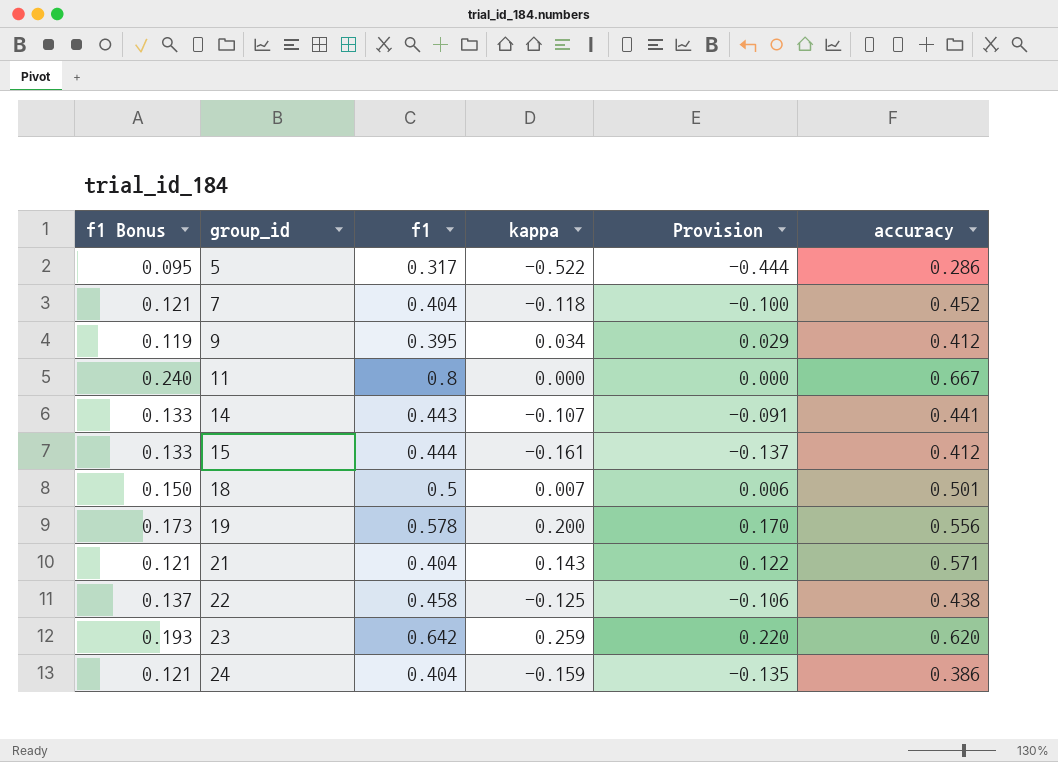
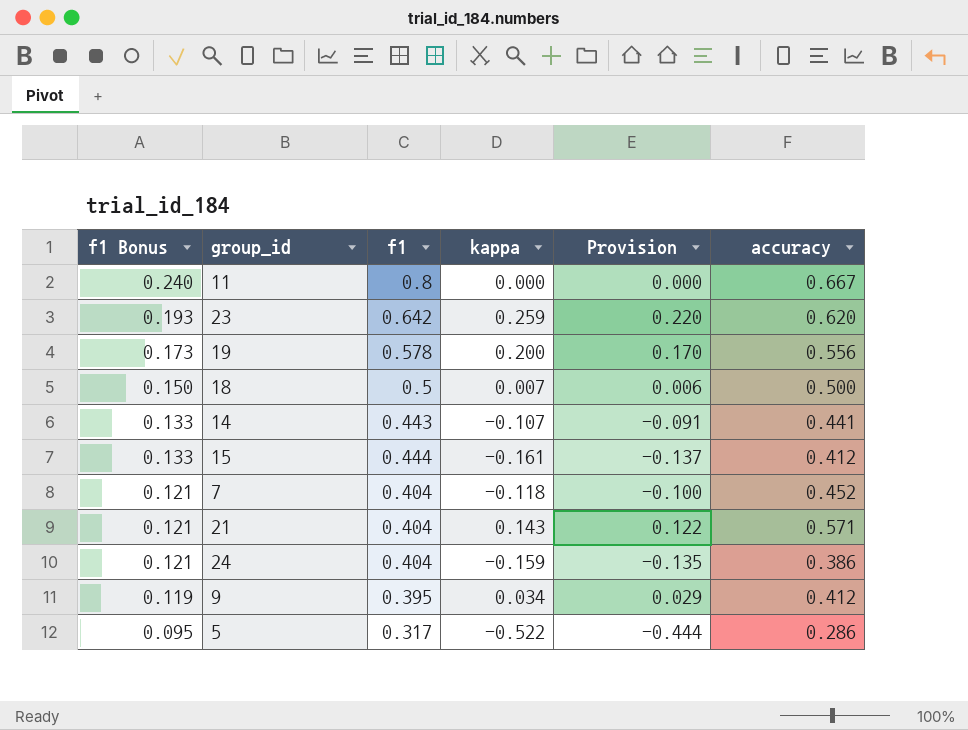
row order: group_id ascending -> f1 Bonus descending
row 22: 0.137 | 0.458 | -0.125 | -0.106 | 0.438 -> none
18 | accuracy: 0.501 -> 0.500

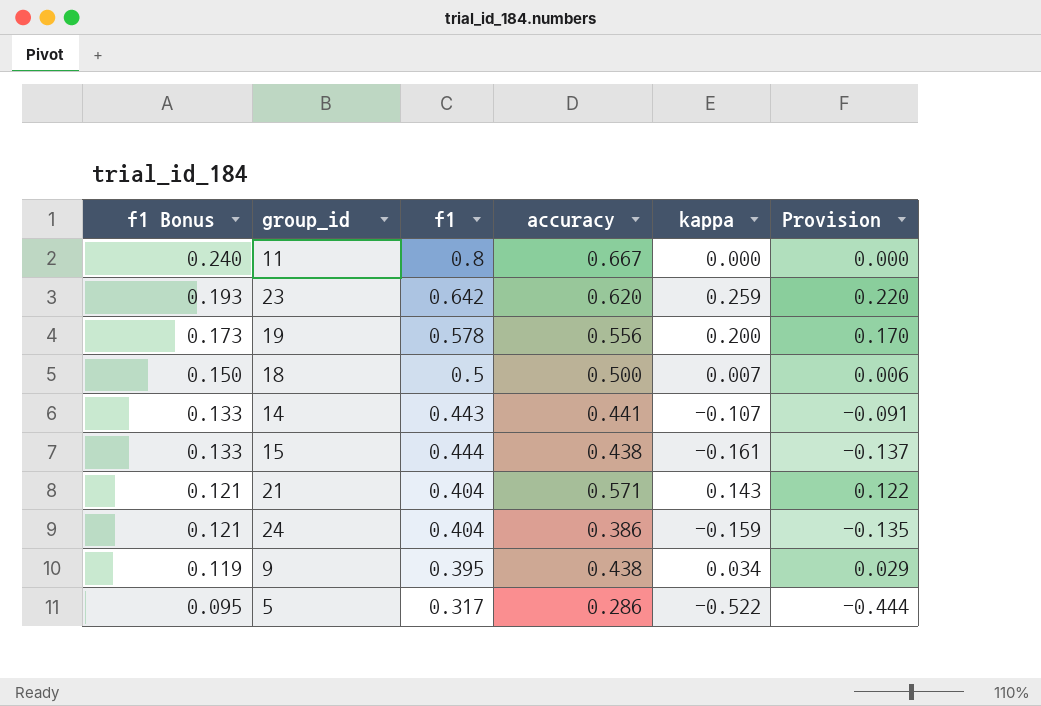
column accuracy | position: 6 -> 4
row 7: 0.121 | 0.404 | -0.118 | -0.100 | 0.452 -> none
15 | accuracy: 0.412 -> 0.438
9 | accuracy: 0.412 -> 0.438

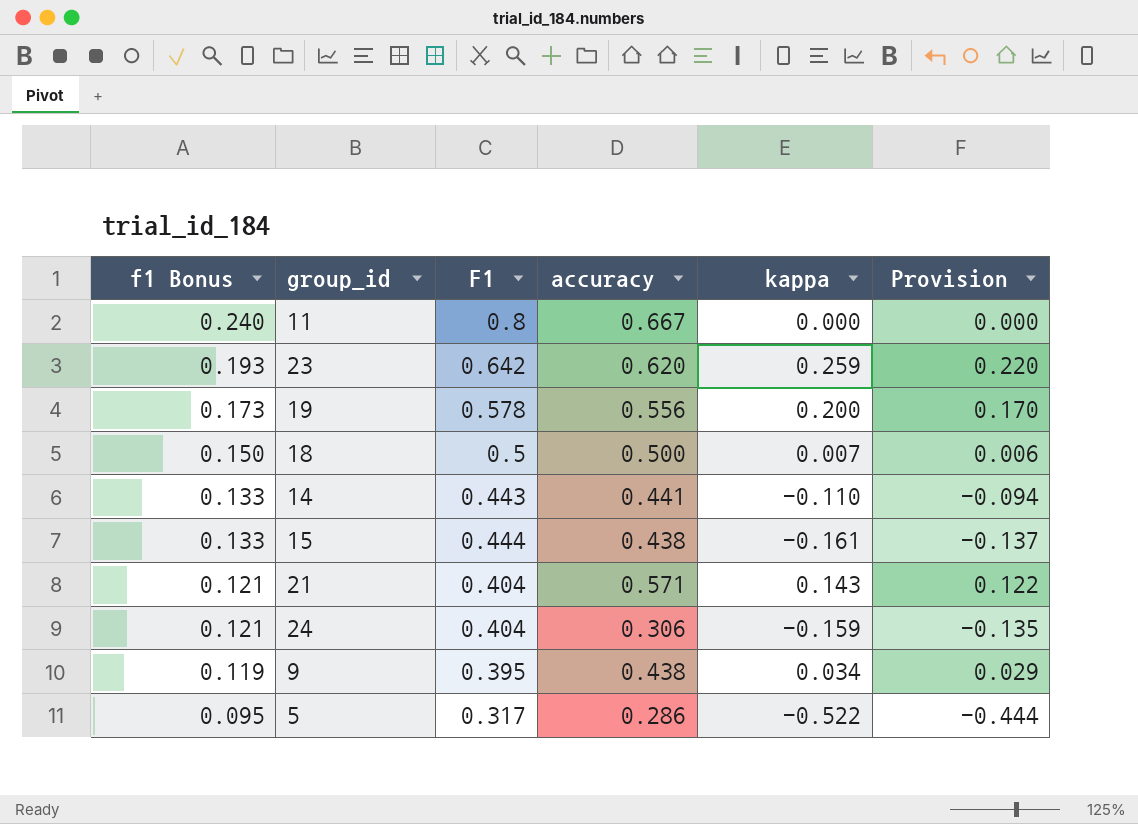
column name: f1 -> F1
14 | kappa: -0.107 -> -0.110
14 | Provision: -0.091 -> -0.094
24 | accuracy: 0.386 -> 0.306

